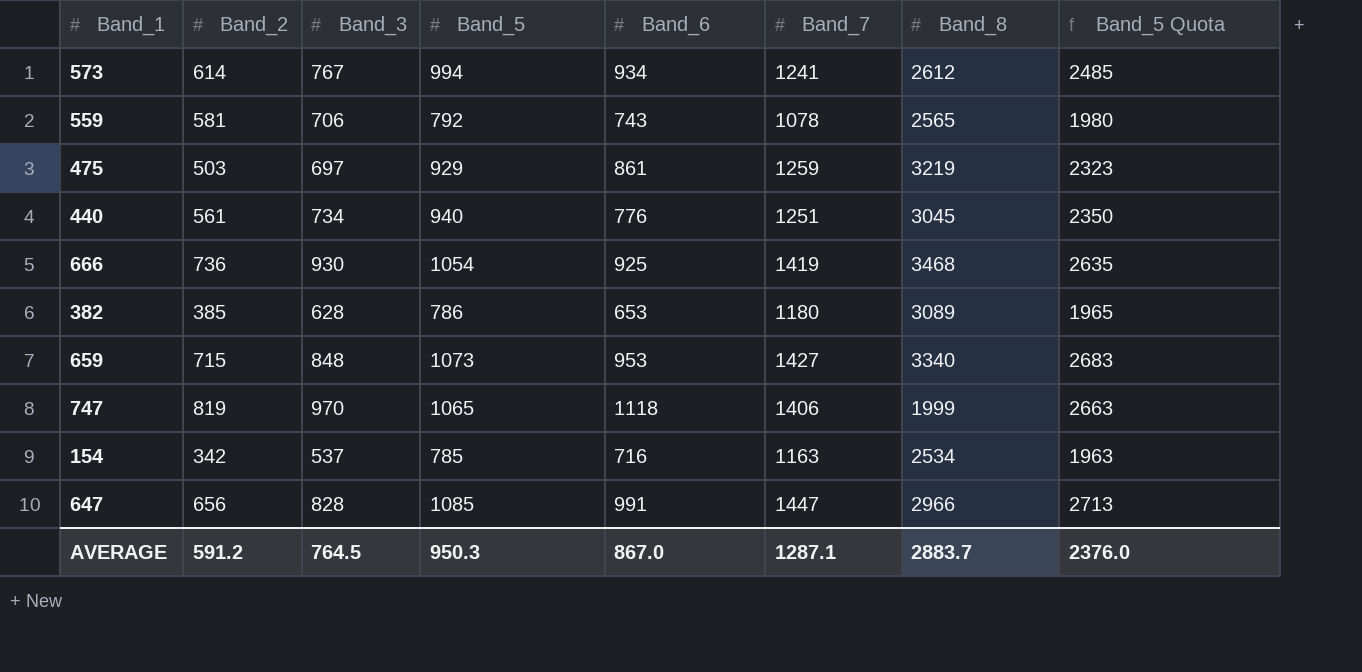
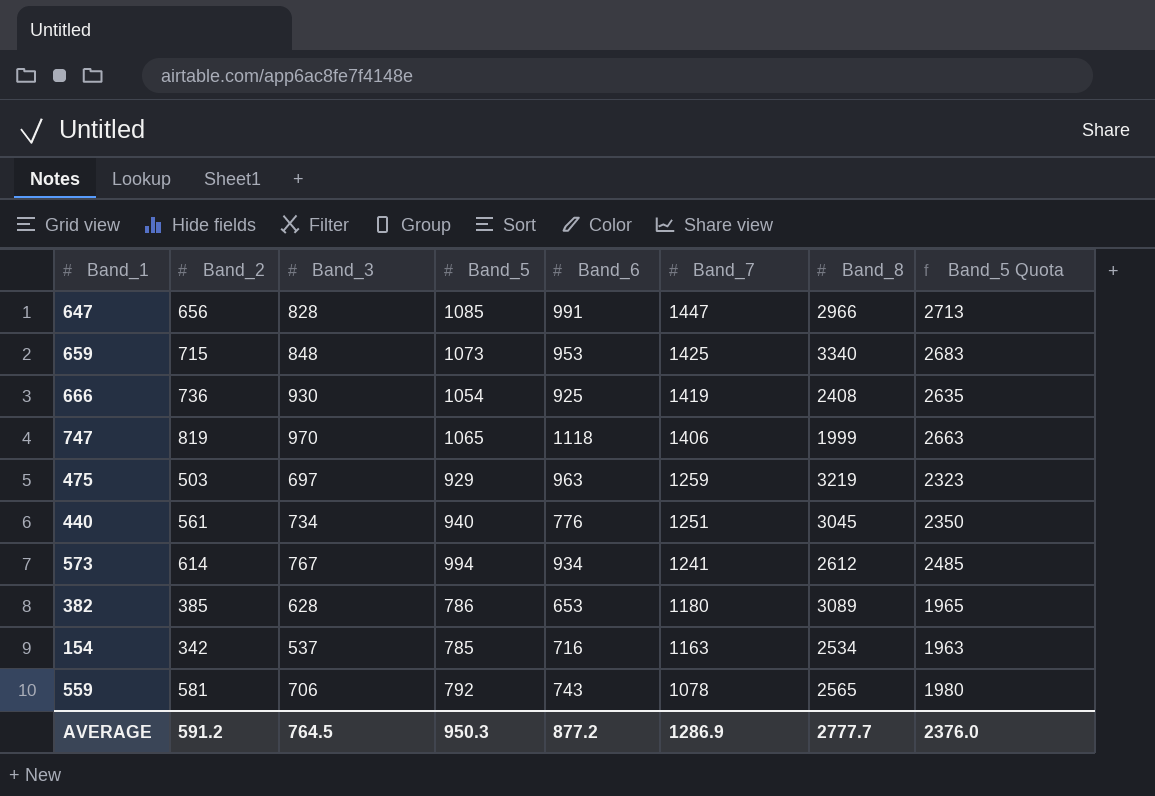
row order: none -> Band_7 descending
659 | Band_7: 1427 -> 1425
666 | Band_8: 3468 -> 2408
475 | Band_6: 861 -> 963
AVERAGE | Band_6: 867.0 -> 877.2
AVERAGE | Band_7: 1287.1 -> 1286.9
AVERAGE | Band_8: 2883.7 -> 2777.7

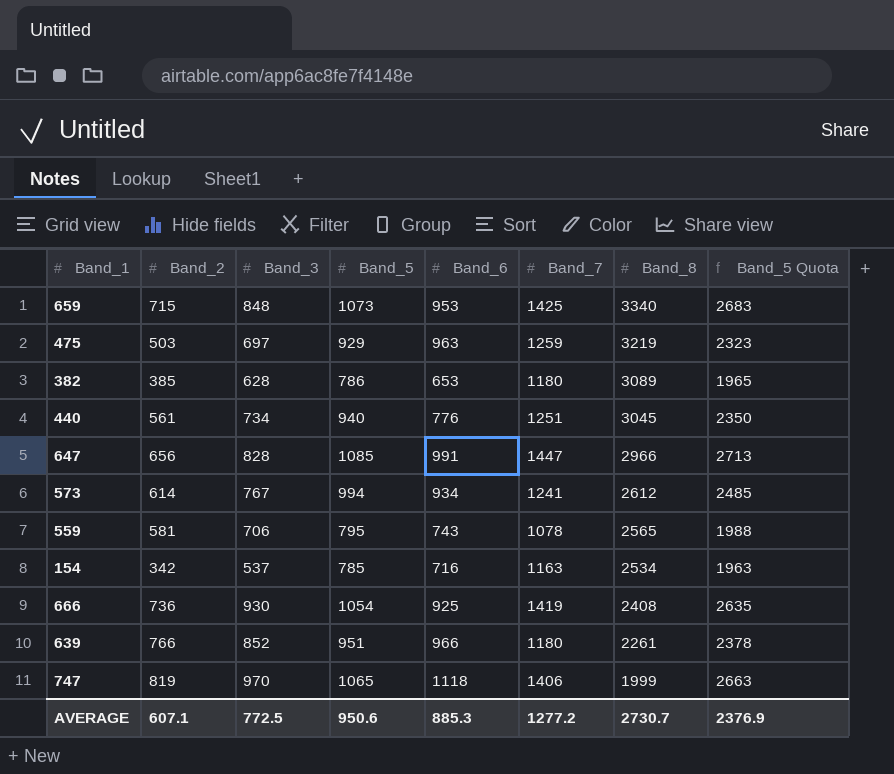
row order: Band_7 descending -> Band_8 descending
559 | Band_5: 792 -> 795
559 | Band_5 Quota: 1980 -> 1988
row 639: none -> 766 | 852 | 951 | 966 | 1180 | 2261 | 2378
AVERAGE | Band_2: 591.2 -> 607.1
AVERAGE | Band_3: 764.5 -> 772.5
AVERAGE | Band_5: 950.3 -> 950.6
AVERAGE | Band_6: 877.2 -> 885.3
AVERAGE | Band_7: 1286.9 -> 1277.2
AVERAGE | Band_8: 2777.7 -> 2730.7
AVERAGE | Band_5 Quota: 2376.0 -> 2376.9

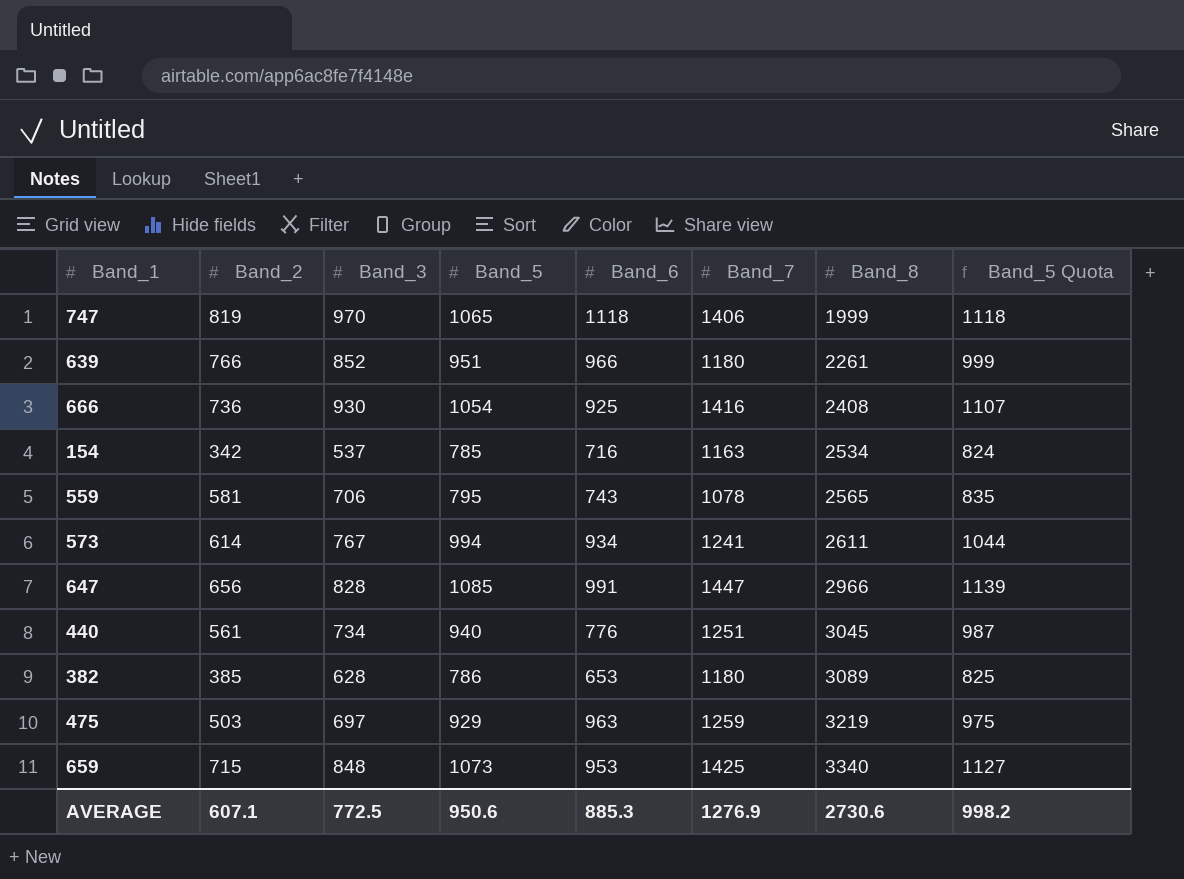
row order: Band_8 descending -> Band_8 ascending
column Band_5 Quota | formula: [Band_5] * 2.5 -> [Band_5] * 1.05
666 | Band_7: 1419 -> 1416
573 | Band_8: 2612 -> 2611
AVERAGE | Band_7: 1277.2 -> 1276.9
AVERAGE | Band_8: 2730.7 -> 2730.6
AVERAGE | Band_5 Quota: 2376.9 -> 998.2

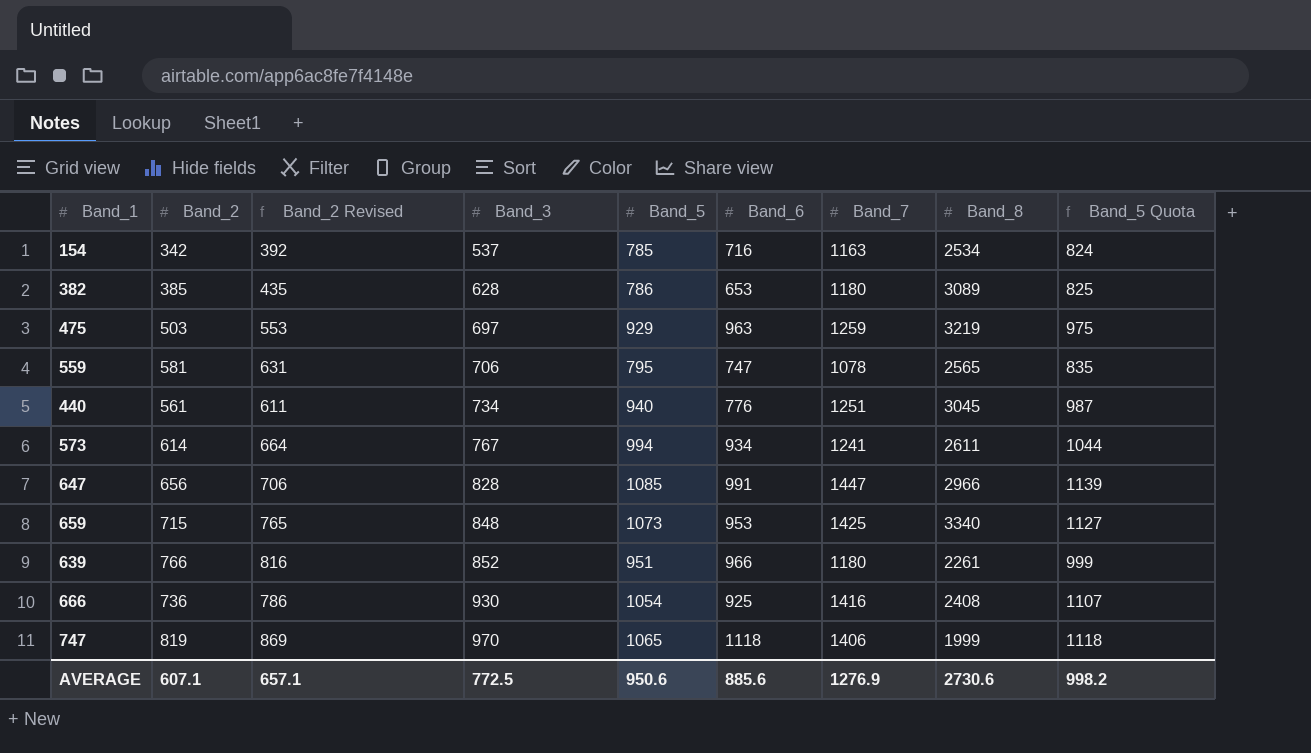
row order: Band_8 ascending -> Band_3 ascending
column Band_2 Revised | formula: none -> [Band_2] + 50
559 | Band_6: 743 -> 747
AVERAGE | Band_6: 885.3 -> 885.6

